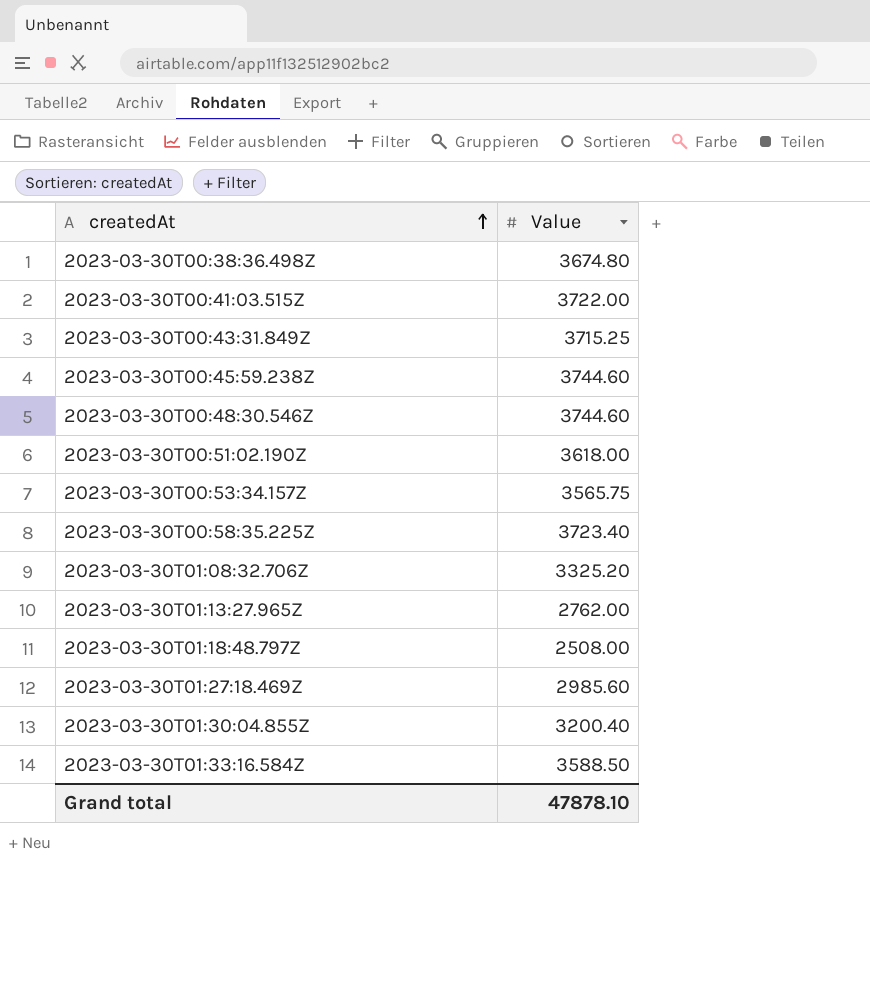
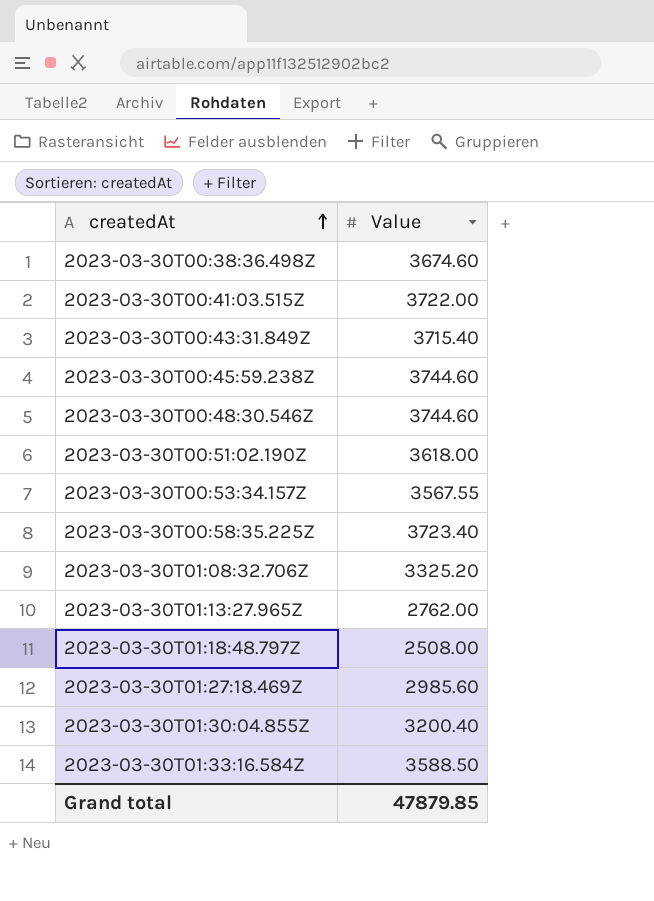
2023-03-30T00:38:36.498Z | Value: 3674.80 -> 3674.60
2023-03-30T00:43:31.849Z | Value: 3715.25 -> 3715.40
2023-03-30T00:53:34.157Z | Value: 3565.75 -> 3567.55
Grand total | Value: 47878.10 -> 47879.85

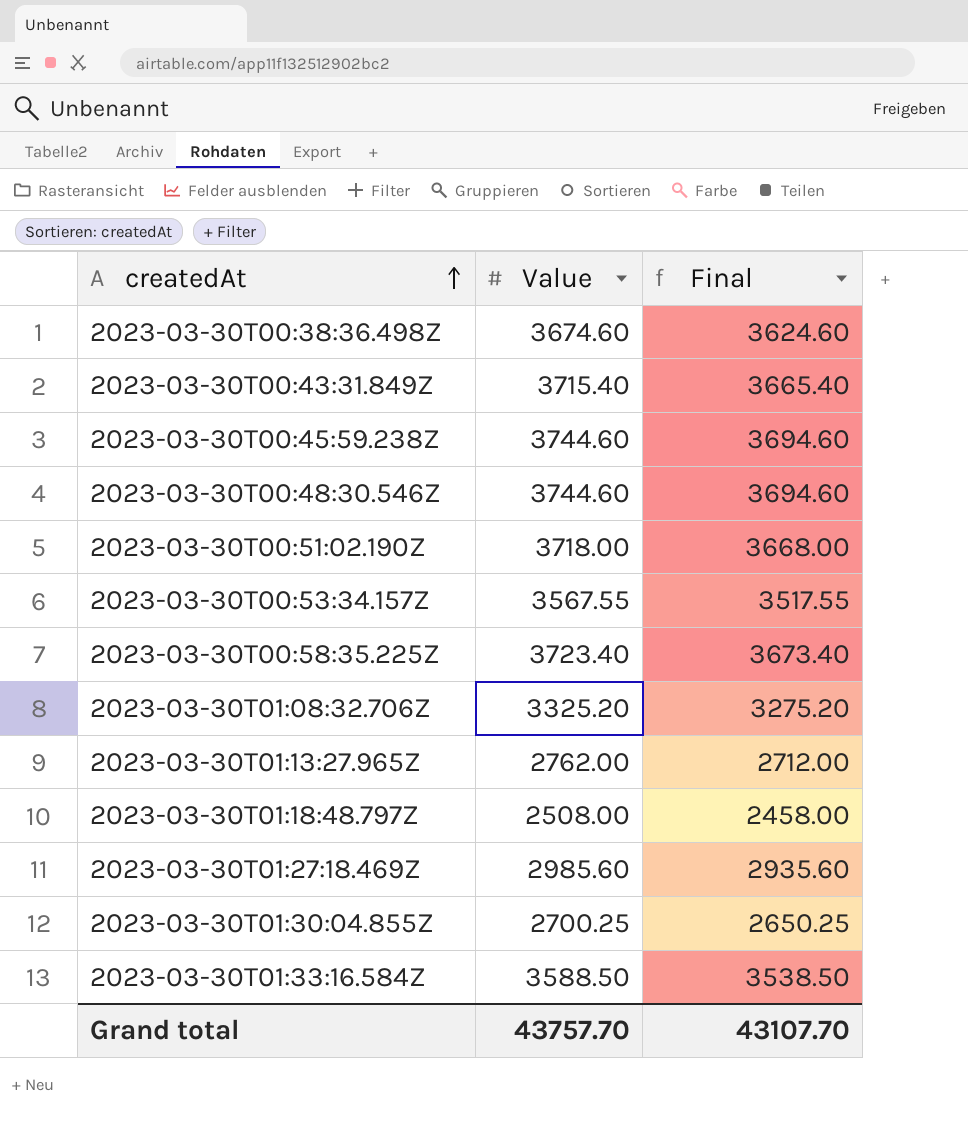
column Final | formula: none -> [Value] - 50
row 2023-03-30T00:41:03.515Z: 3722.00 -> none
2023-03-30T00:51:02.190Z | Value: 3618.00 -> 3718.00
2023-03-30T01:30:04.855Z | Value: 3200.40 -> 2700.25
Grand total | Value: 47879.85 -> 43757.70

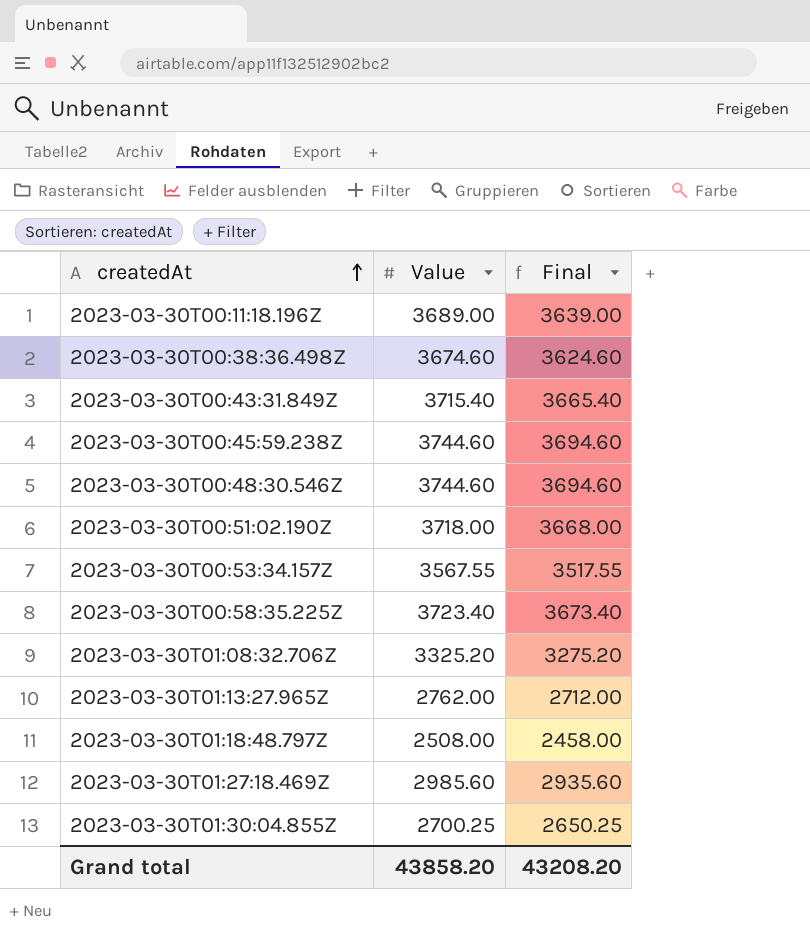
row 2023-03-30T01:33:16.584Z: 3588.50 | 3538.50 -> none
row 2023-03-30T00:11:18.196Z: none -> 3689.00 | 3639.00
Grand total | Value: 43757.70 -> 43858.20
Grand total | Final: 43107.70 -> 43208.20

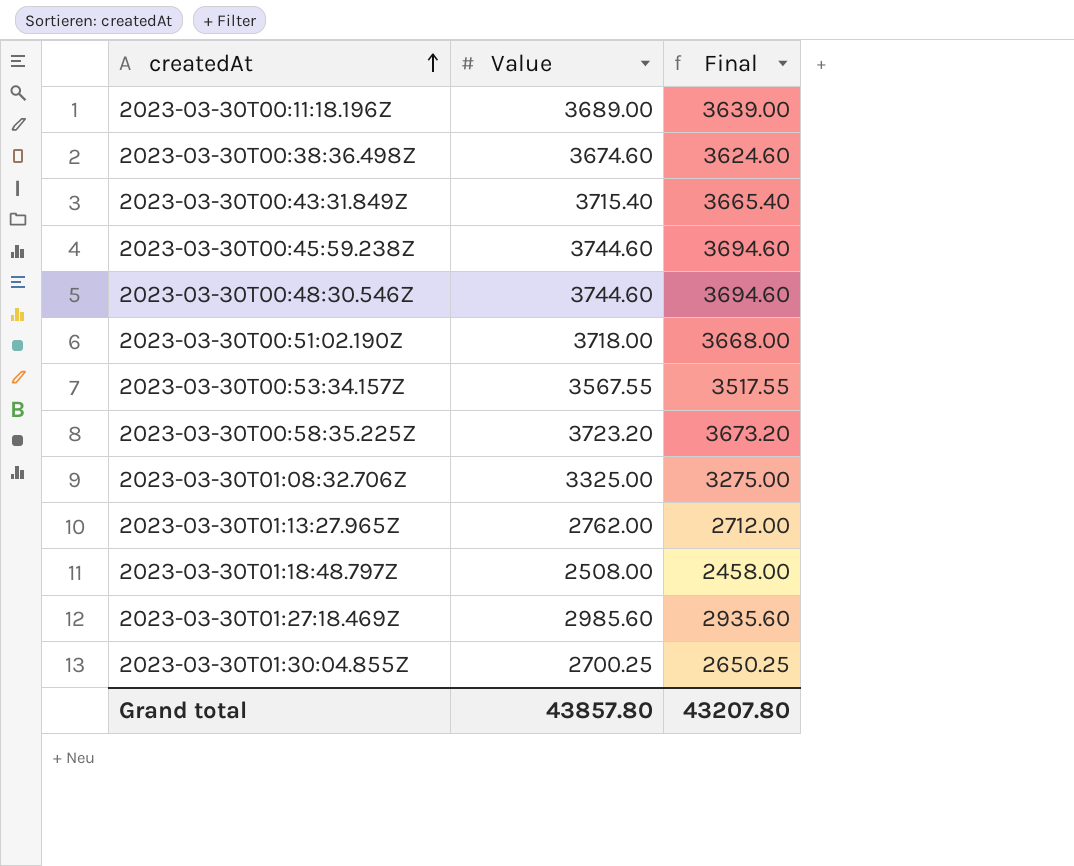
2023-03-30T00:58:35.225Z | Value: 3723.40 -> 3723.20
2023-03-30T00:58:35.225Z | Final: 3673.40 -> 3673.20
2023-03-30T01:08:32.706Z | Value: 3325.20 -> 3325.00
2023-03-30T01:08:32.706Z | Final: 3275.20 -> 3275.00
Grand total | Value: 43858.20 -> 43857.80
Grand total | Final: 43208.20 -> 43207.80

